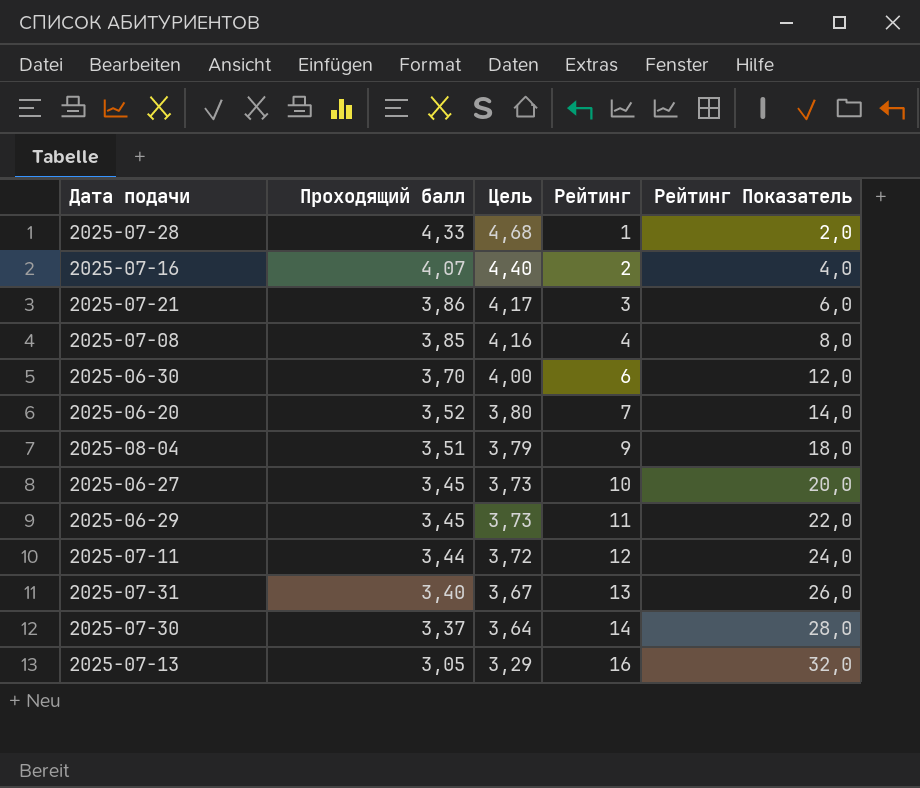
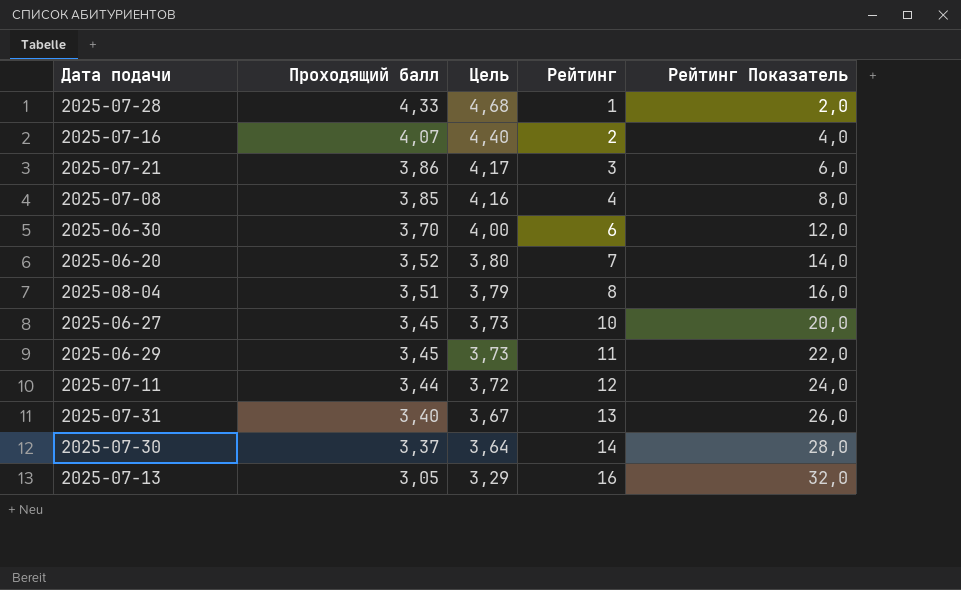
2025-08-04 | Рейтинг: 9 -> 8
2025-08-04 | Рейтинг Показатель: 18,0 -> 16,0

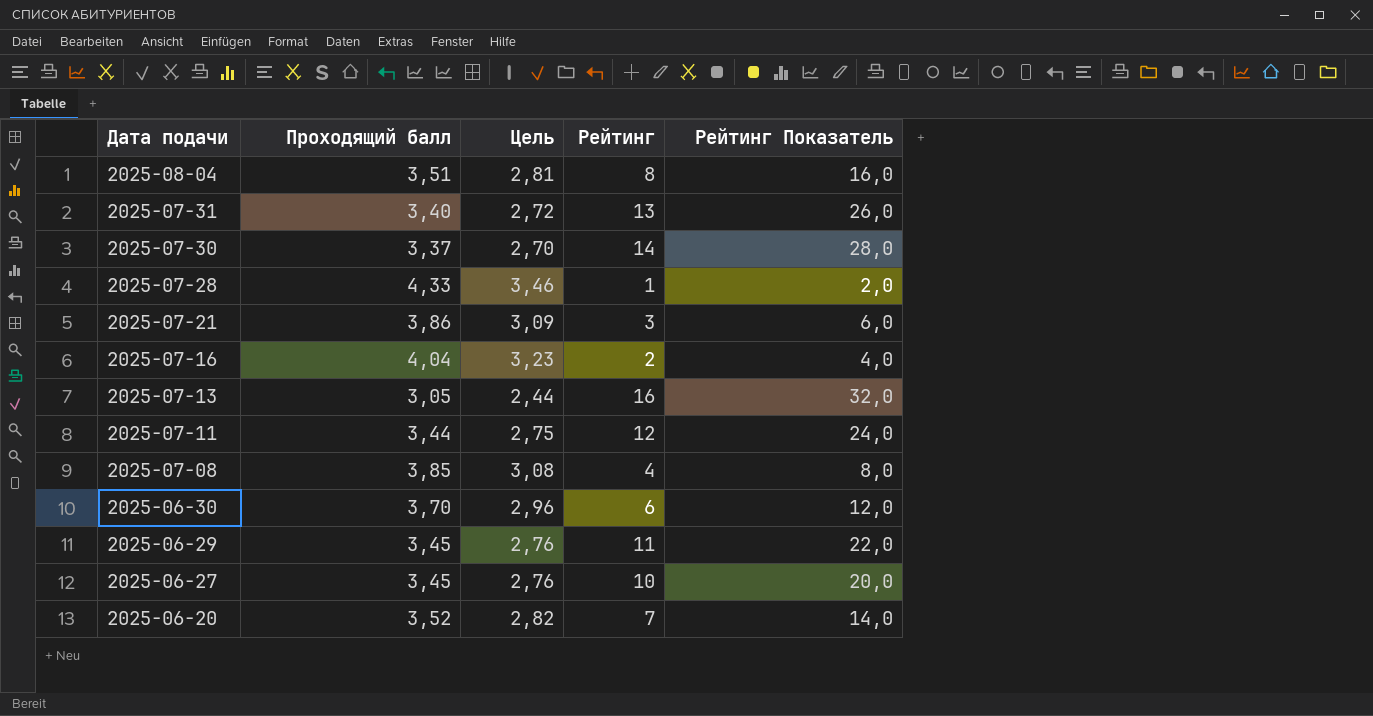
row order: Проходящий балл descending -> Дата подачи descending
column Цель | formula: [Проходящий балл] * 1,08 -> [Проходящий балл] * 0,8
2025-07-16 | Проходящий балл: 4,07 -> 4,04

